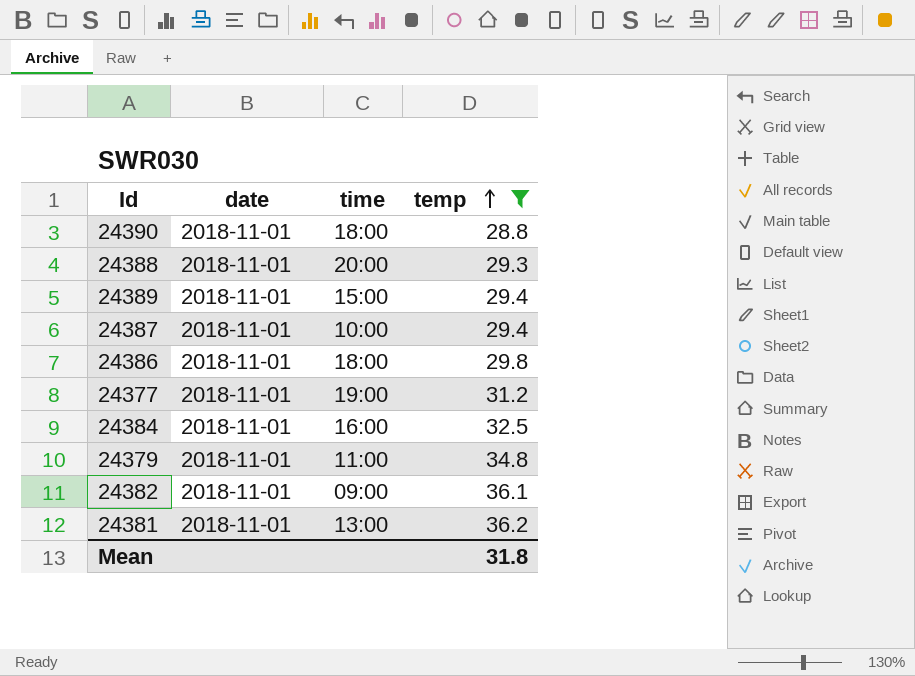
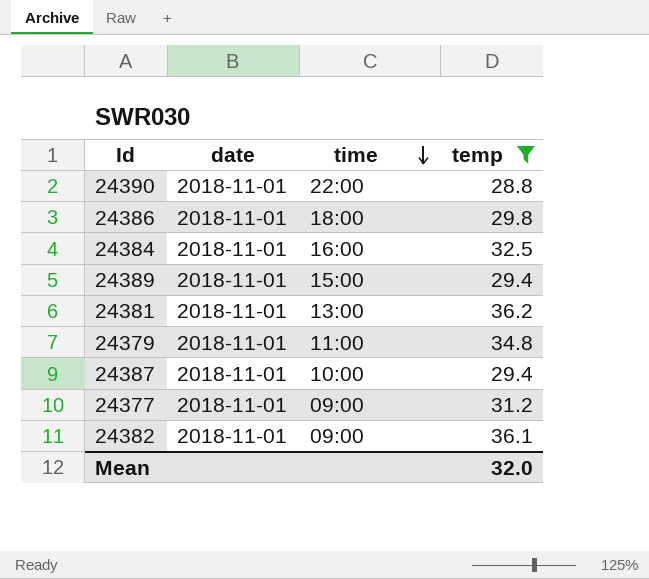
row order: temp ascending -> time descending
row 24388: 2018-11-01 | 20:00 | 29.3 -> none
24390 | time: 18:00 -> 22:00
24377 | time: 19:00 -> 09:00
Mean | temp: 31.8 -> 32.0

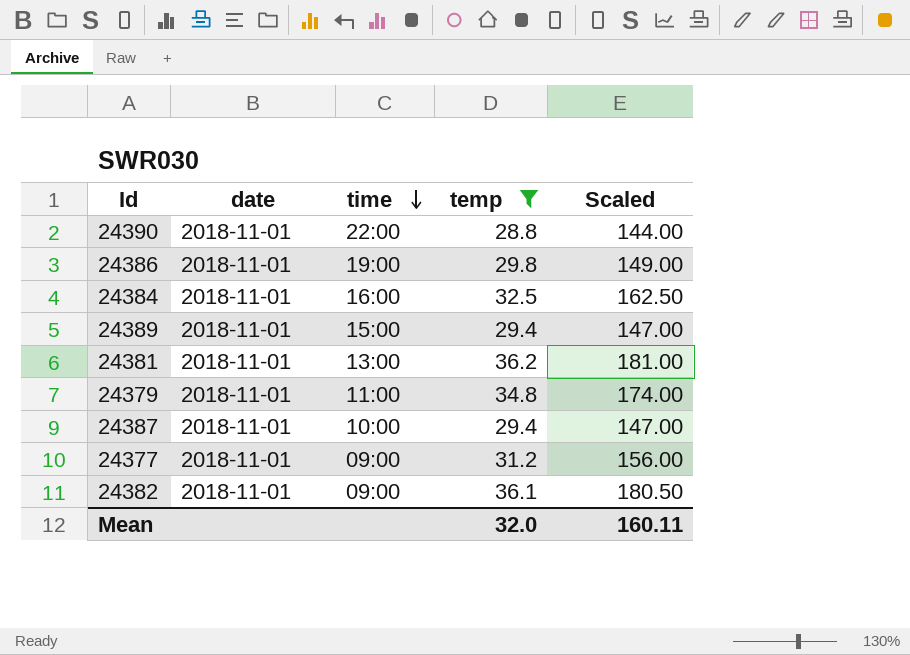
column Scaled | formula: none -> [temp] * 5
24386 | time: 18:00 -> 19:00

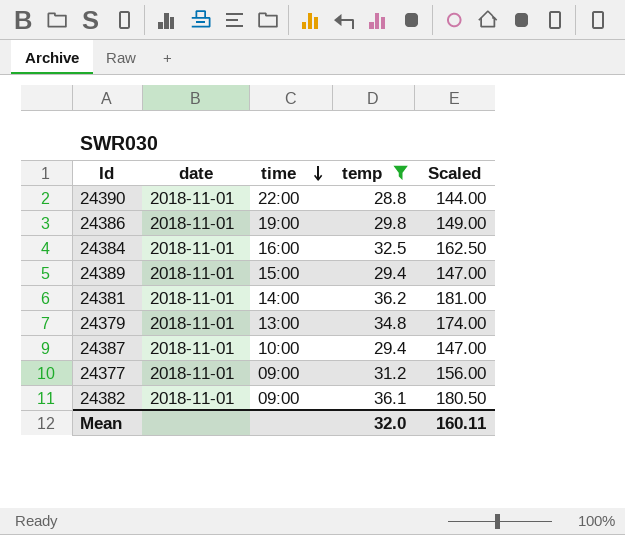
24381 | time: 13:00 -> 14:00
24379 | time: 11:00 -> 13:00

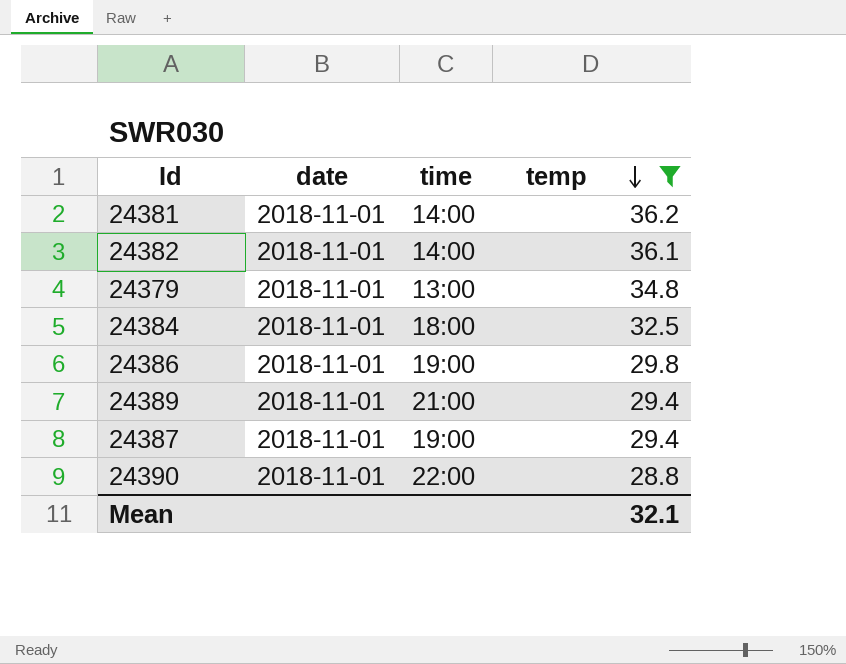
row order: time descending -> temp descending
column Scaled | formula: [temp] * 5 -> none
row 24377: 2018-11-01 | 09:00 | 31.2 | 156.00 -> none
24382 | time: 09:00 -> 14:00
24384 | time: 16:00 -> 18:00
24389 | time: 15:00 -> 21:00
24387 | time: 10:00 -> 19:00
Mean | temp: 32.0 -> 32.1

